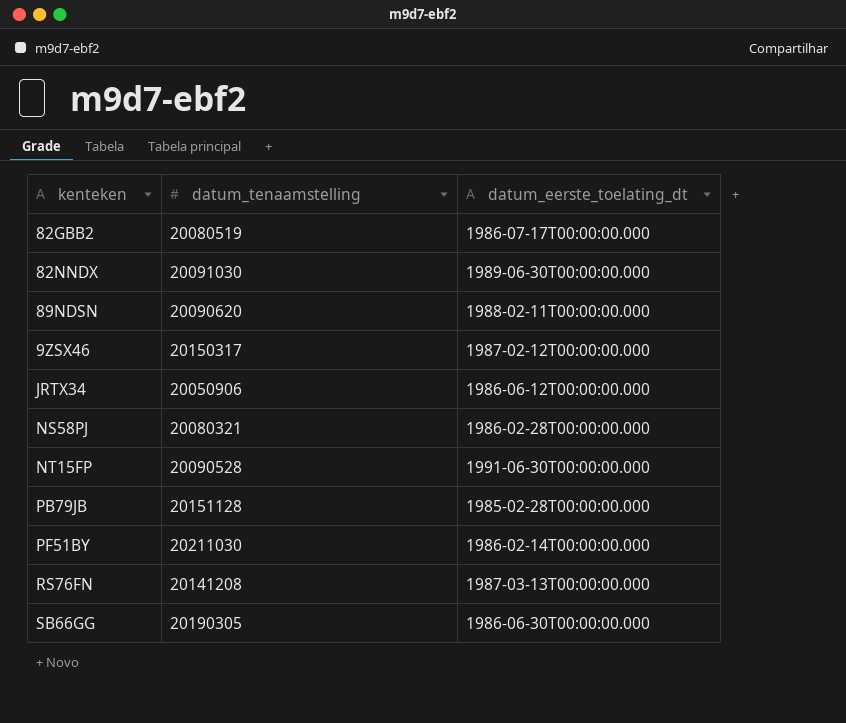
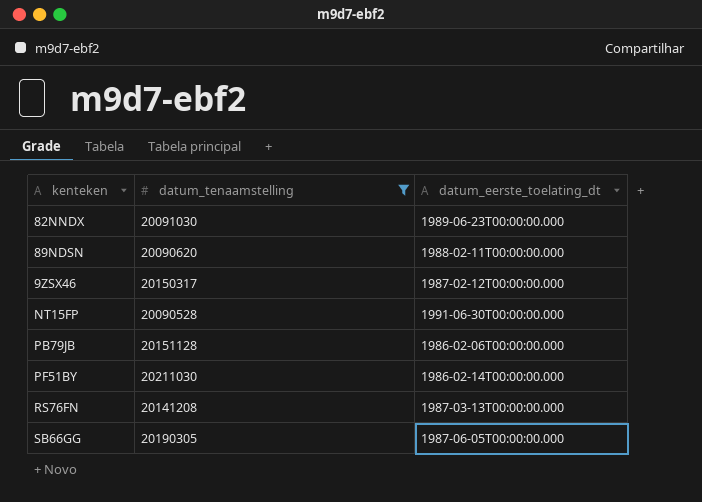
filter: none -> datum_tenaamstelling >= 20090528
82NNDX | datum_eerste_toelating_dt: 1989-06-30T00:00:00.000 -> 1989-06-23T00:00:00.000
PB79JB | datum_eerste_toelating_dt: 1985-02-28T00:00:00.000 -> 1986-02-06T00:00:00.000
SB66GG | datum_eerste_toelating_dt: 1986-06-30T00:00:00.000 -> 1987-06-05T00:00:00.000

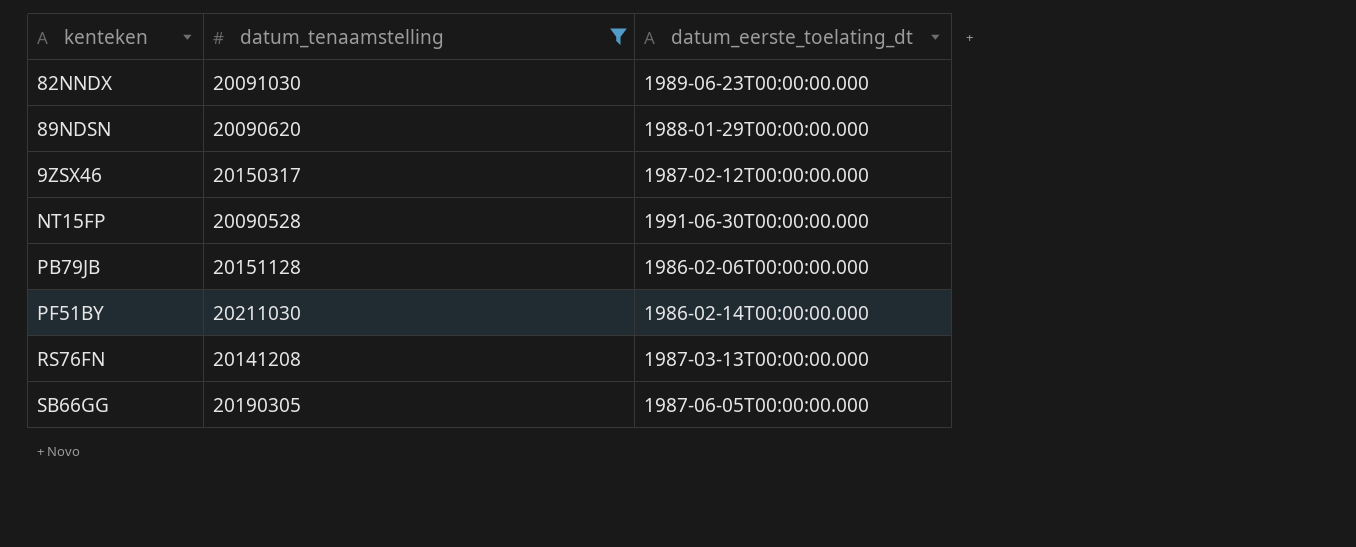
89NDSN | datum_eerste_toelating_dt: 1988-02-11T00:00:00.000 -> 1988-01-29T00:00:00.000

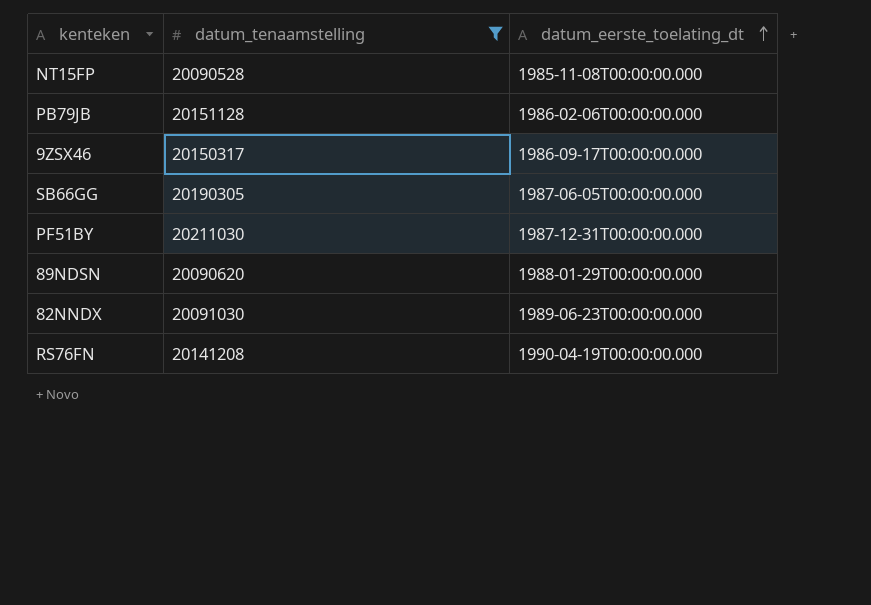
row order: none -> datum_eerste_toelating_dt ascending
NT15FP | datum_eerste_toelating_dt: 1991-06-30T00:00:00.000 -> 1985-11-08T00:00:00.000
9ZSX46 | datum_eerste_toelating_dt: 1987-02-12T00:00:00.000 -> 1986-09-17T00:00:00.000
PF51BY | datum_eerste_toelating_dt: 1986-02-14T00:00:00.000 -> 1987-12-31T00:00:00.000
RS76FN | datum_eerste_toelating_dt: 1987-03-13T00:00:00.000 -> 1990-04-19T00:00:00.000

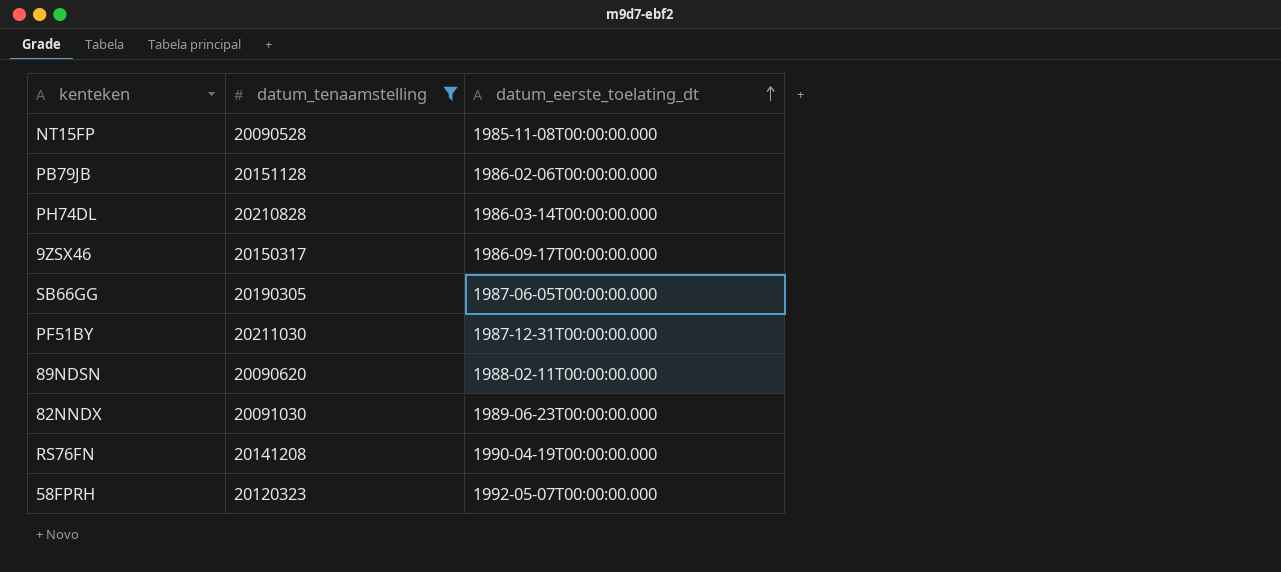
row PH74DL: none -> 20210828 | 1986-03-14T00:00:00.000
89NDSN | datum_eerste_toelating_dt: 1988-01-29T00:00:00.000 -> 1988-02-11T00:00:00.000
row 58FPRH: none -> 20120323 | 1992-05-07T00:00:00.000

